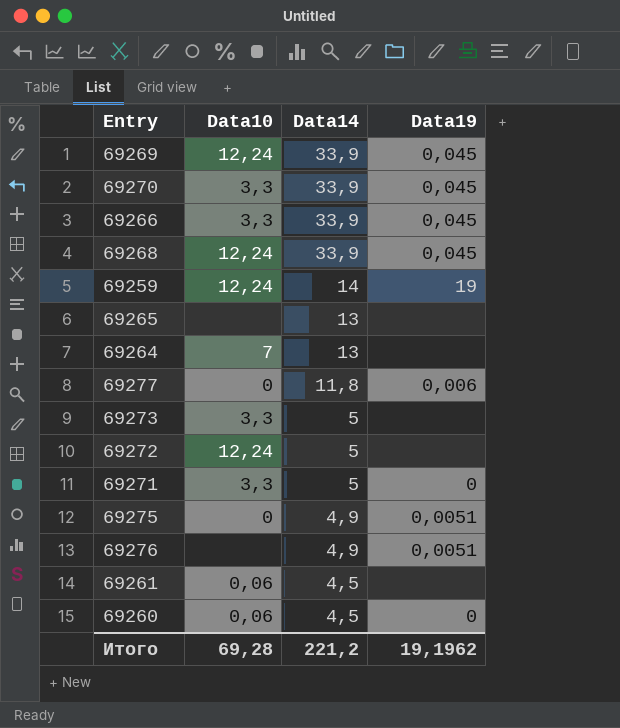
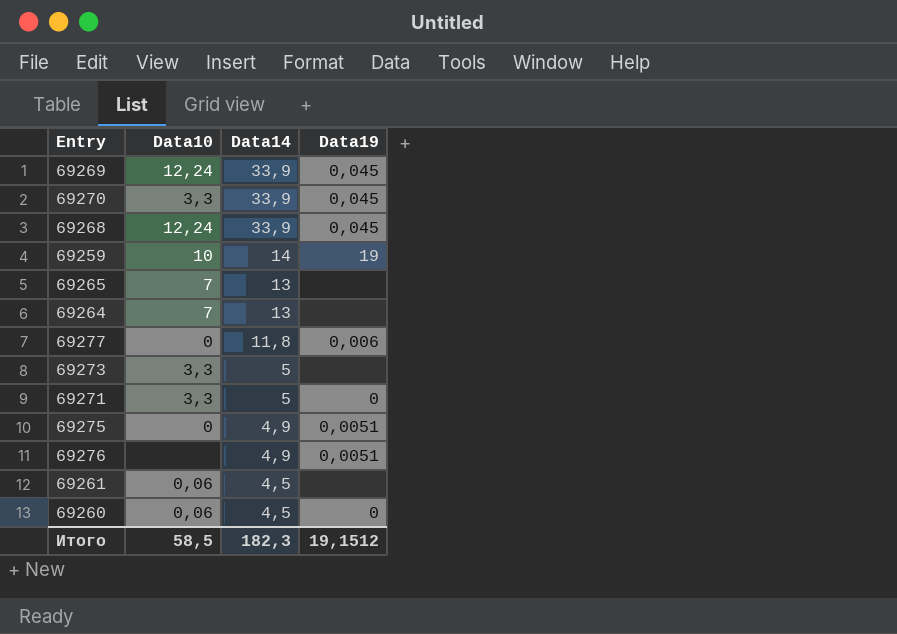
row 69266: 3,3 | 33,9 | 0,045 -> none
row 69272: 12,24 | 5 | none -> none
69259 | Data10: 12,24 -> 10
69265 | Data10: none -> 7
Итого | Data10: 69,28 -> 58,5
Итого | Data14: 221,2 -> 182,3
Итого | Data19: 19,1962 -> 19,1512

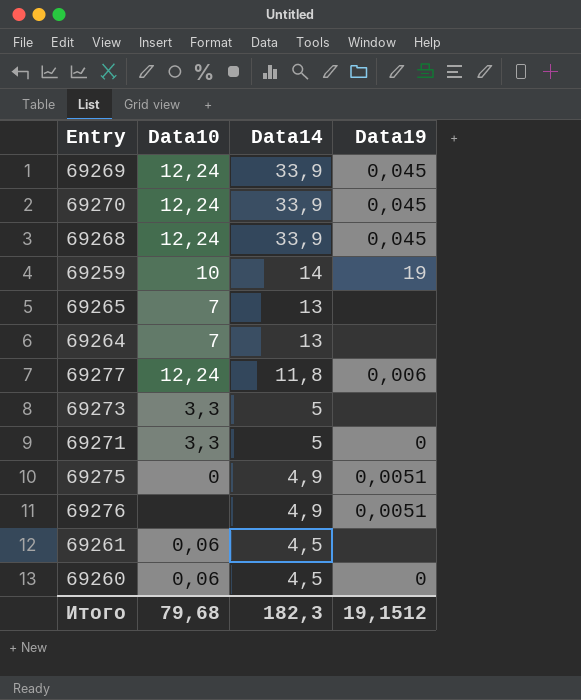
69270 | Data10: 3,3 -> 12,24
69277 | Data10: 0 -> 12,24
Итого | Data10: 58,5 -> 79,68

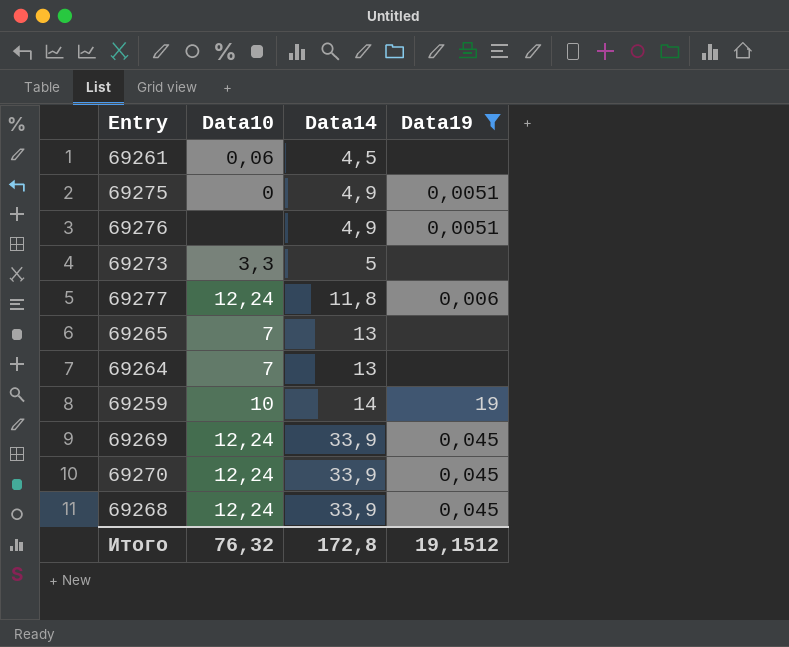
filter: none -> Data19 != 0
row order: Data14 descending -> Data14 ascending
Итого | Data10: 79,68 -> 76,32
Итого | Data14: 182,3 -> 172,8

